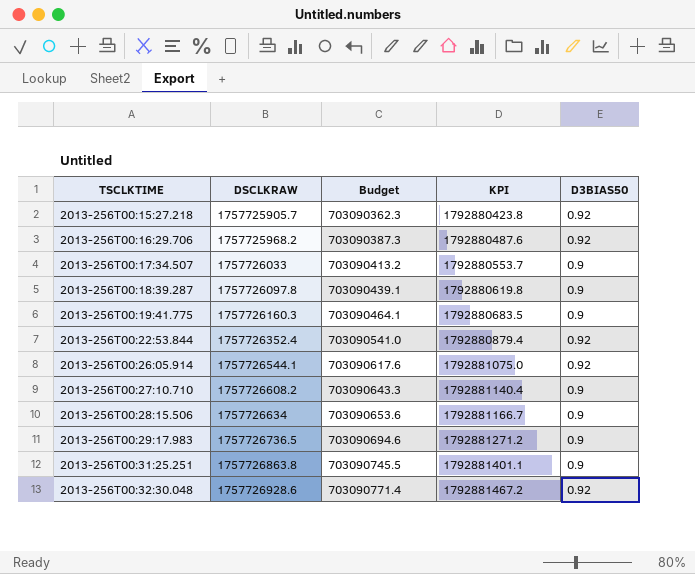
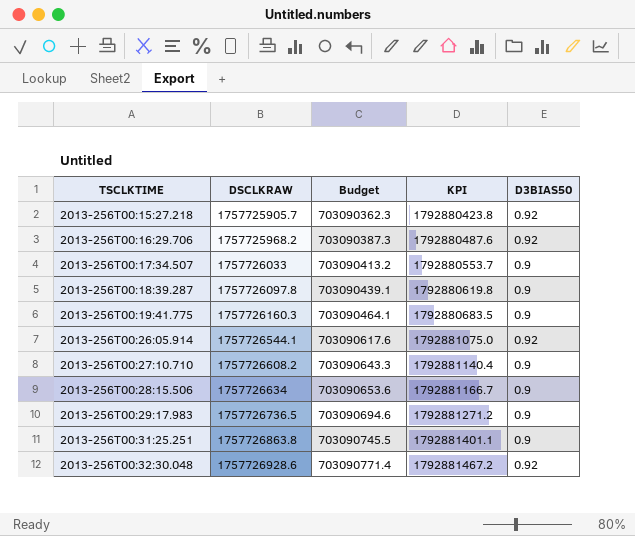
row 2013-256T00:22:53.844: 1757726352.4 | 703090541.0 | 1792880879.4 | 0.92 -> none

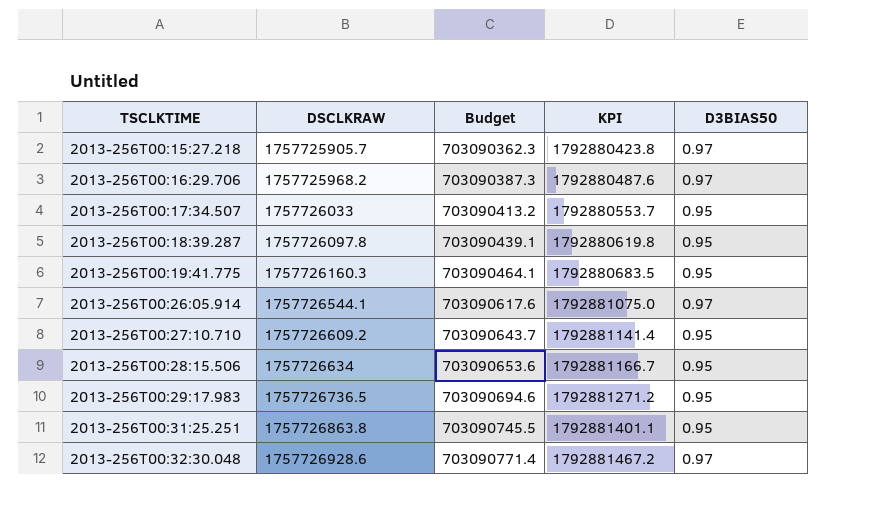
2013-256T00:15:27.218 | D3BIAS50: 0.92 -> 0.97
2013-256T00:16:29.706 | D3BIAS50: 0.92 -> 0.97
2013-256T00:17:34.507 | D3BIAS50: 0.9 -> 0.95
2013-256T00:18:39.287 | D3BIAS50: 0.9 -> 0.95
2013-256T00:19:41.775 | D3BIAS50: 0.9 -> 0.95
2013-256T00:26:05.914 | D3BIAS50: 0.92 -> 0.97
2013-256T00:27:10.710 | DSCLKRAW: 1757726608.2 -> 1757726609.2
2013-256T00:27:10.710 | Budget: 703090643.3 -> 703090643.7
2013-256T00:27:10.710 | KPI: 1792881140.4 -> 1792881141.4
2013-256T00:27:10.710 | D3BIAS50: 0.9 -> 0.95
2013-256T00:28:15.506 | D3BIAS50: 0.9 -> 0.95
2013-256T00:29:17.983 | D3BIAS50: 0.9 -> 0.95
2013-256T00:31:25.251 | D3BIAS50: 0.9 -> 0.95
2013-256T00:32:30.048 | D3BIAS50: 0.92 -> 0.97

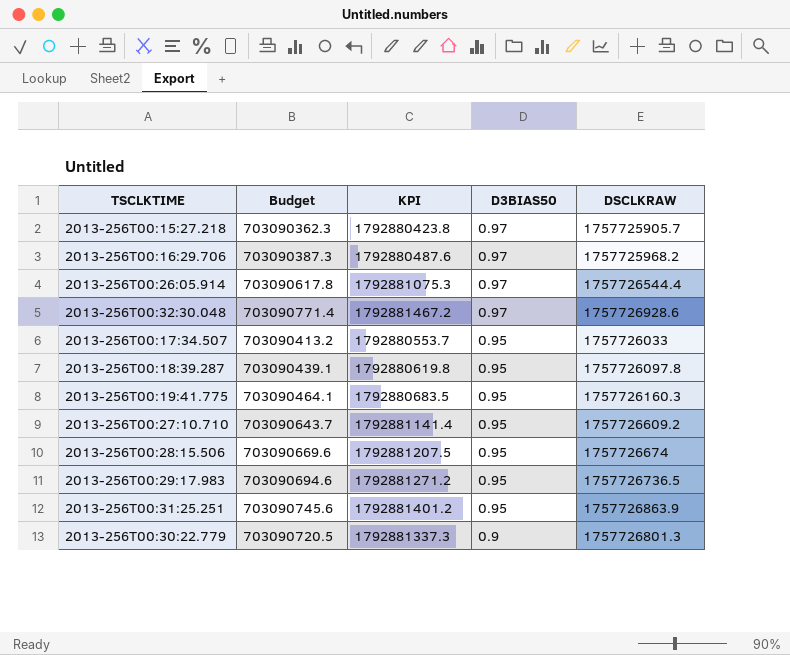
row order: TSCLKTIME ascending -> D3BIAS50 descending
column DSCLKRAW | position: 2 -> 5
2013-256T00:26:05.914 | Budget: 703090617.6 -> 703090617.8
2013-256T00:26:05.914 | KPI: 1792881075.0 -> 1792881075.3
2013-256T00:26:05.914 | DSCLKRAW: 1757726544.1 -> 1757726544.4
2013-256T00:28:15.506 | Budget: 703090653.6 -> 703090669.6
2013-256T00:28:15.506 | KPI: 1792881166.7 -> 1792881207.5
2013-256T00:28:15.506 | DSCLKRAW: 1757726634 -> 1757726674
2013-256T00:31:25.251 | Budget: 703090745.5 -> 703090745.6
2013-256T00:31:25.251 | KPI: 1792881401.1 -> 1792881401.2
2013-256T00:31:25.251 | DSCLKRAW: 1757726863.8 -> 1757726863.9
row 2013-256T00:30:22.779: none -> 703090720.5 | 1792881337.3 | 0.9 | 1757726801.3

